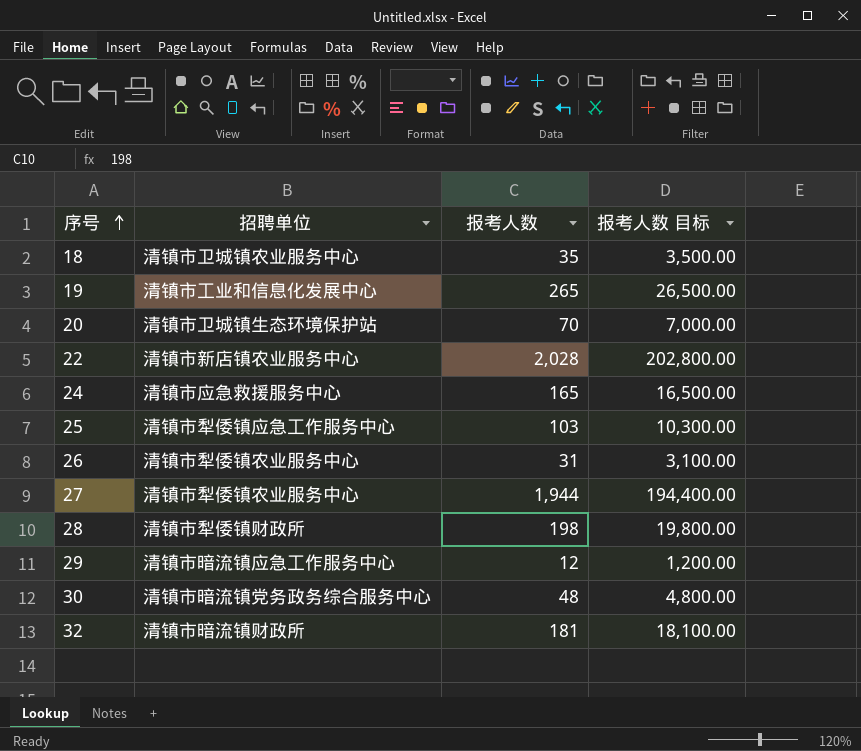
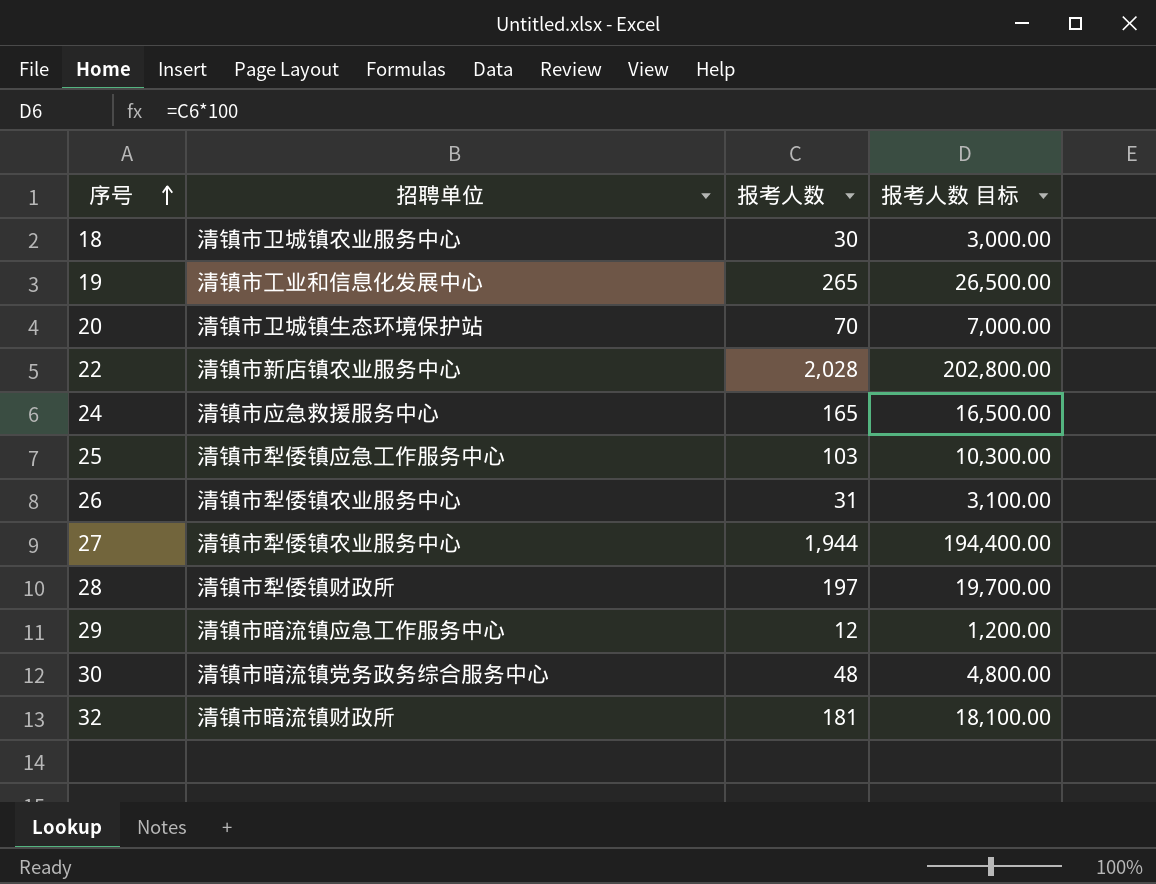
18 | 报考人数: 35 -> 30
18 | 报考人数 目标: 3,500.00 -> 3,000.00
28 | 报考人数: 198 -> 197
28 | 报考人数 目标: 19,800.00 -> 19,700.00

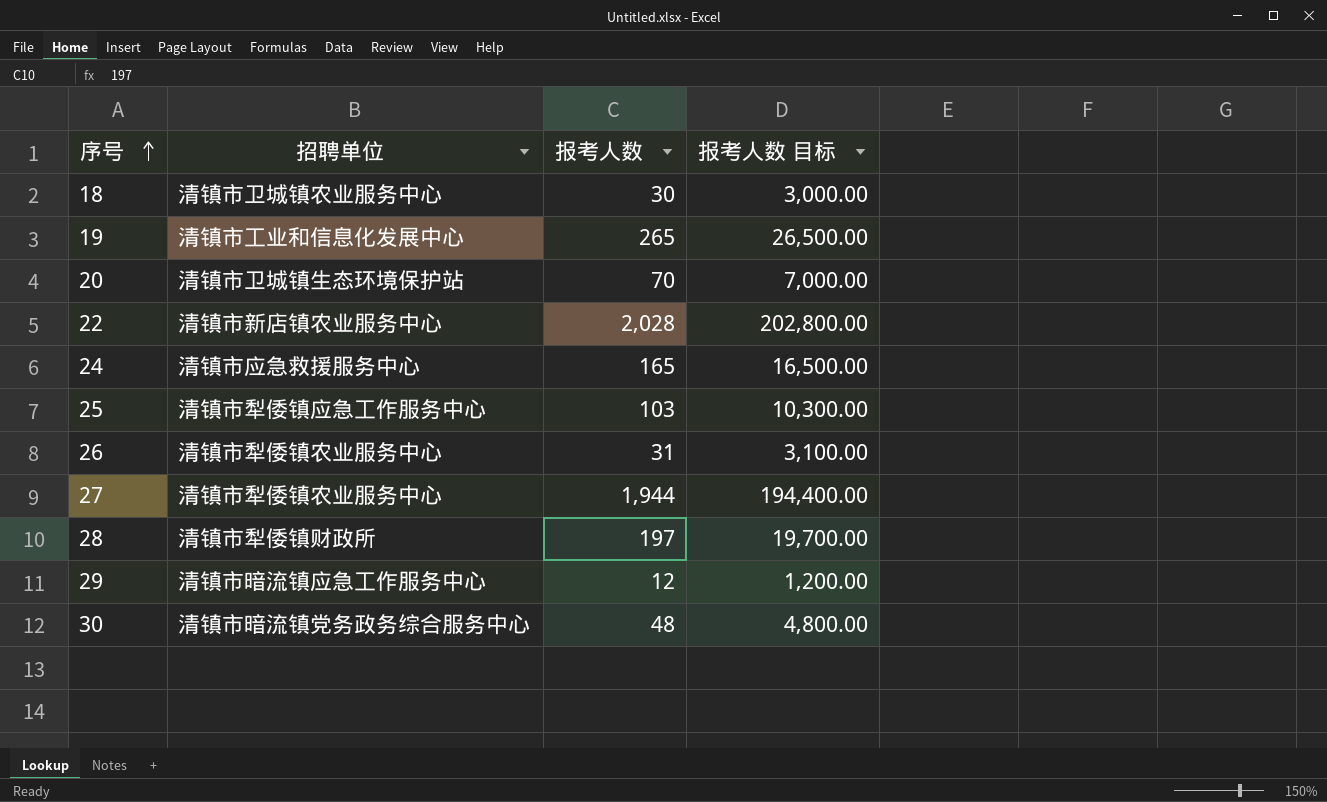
row 32: 清镇市暗流镇财政所 | 181 | 18,100.00 -> none

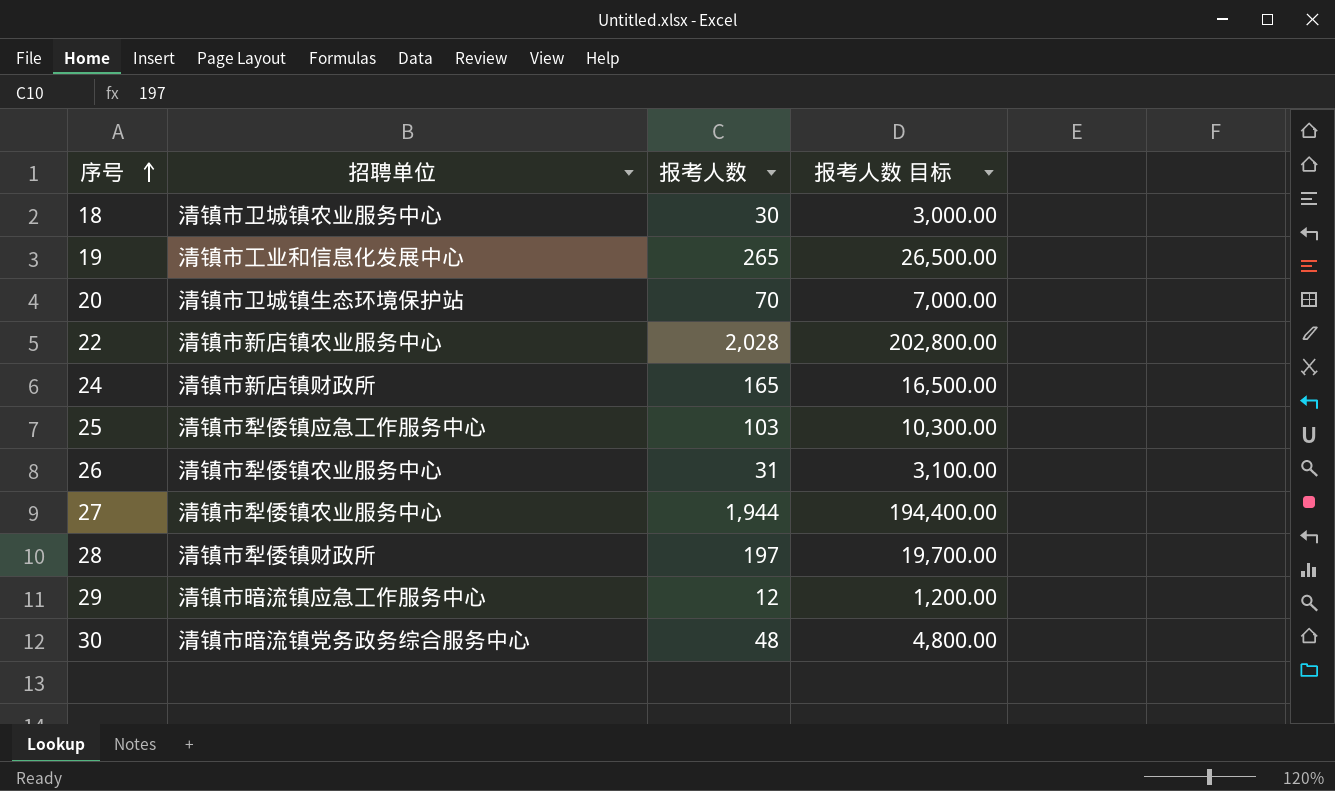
24 | 招聘单位: 清镇市应急救援服务中心 -> 清镇市新店镇财政所

